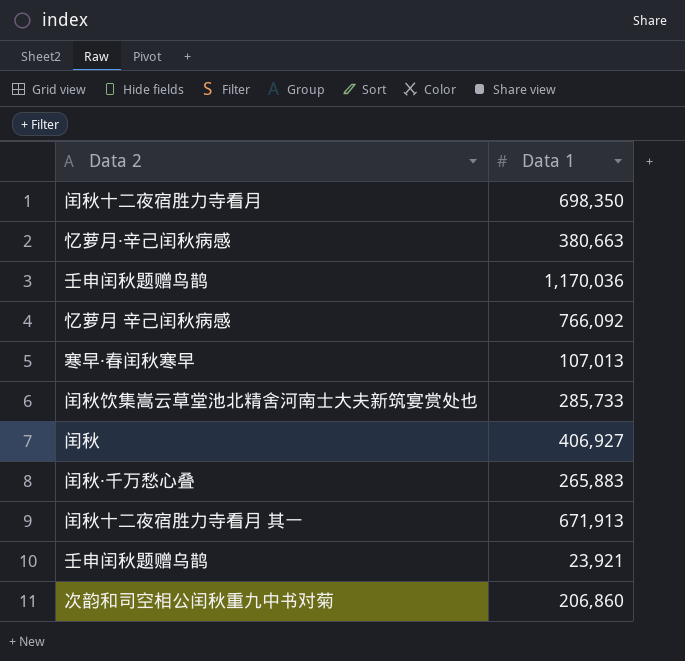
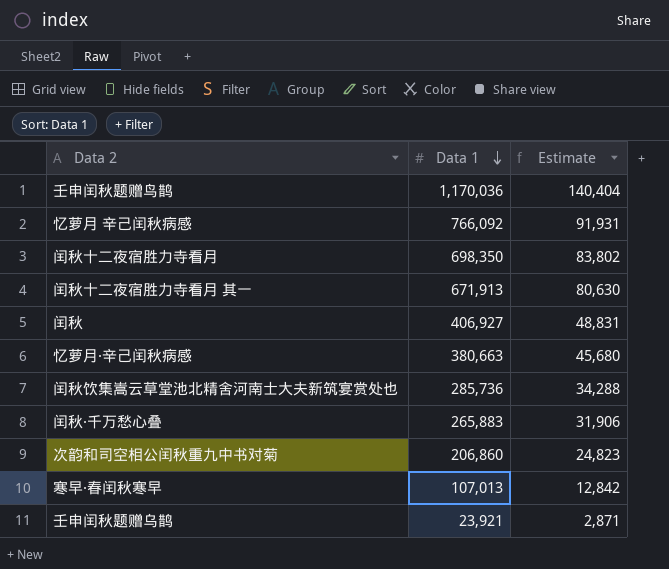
row order: none -> Data 1 descending
column Estimate | formula: none -> [Data 1] * 0.12
闰秋饮集嵩云草堂池北精舍河南士大夫新筑宴赏处也 | Data 1: 285,733 -> 285,736

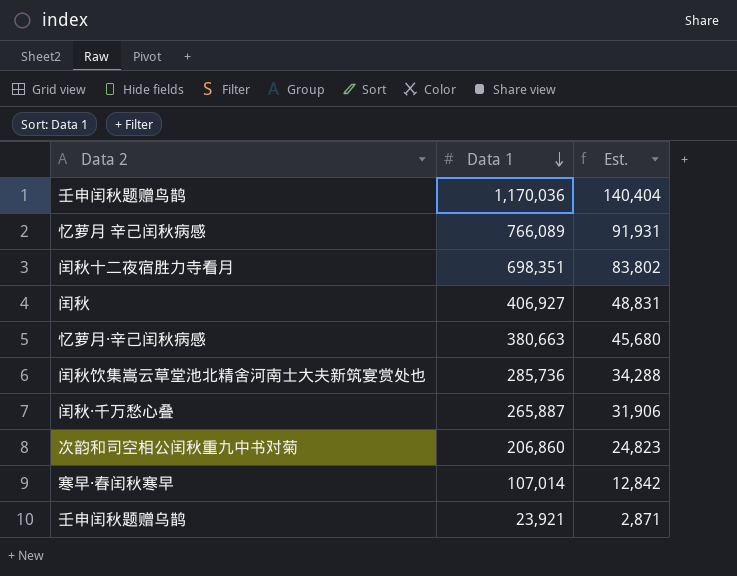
column name: Estimate -> Est.
row 闰秋十二夜宿胜力寺看月 其一: 671,913 | 80,630 -> none
忆萝月 辛己闰秋病感 | Data 1: 766,092 -> 766,089
闰秋十二夜宿胜力寺看月 | Data 1: 698,350 -> 698,351
闰秋·千万愁心叠 | Data 1: 265,883 -> 265,887
寒早·春闰秋寒早 | Data 1: 107,013 -> 107,014

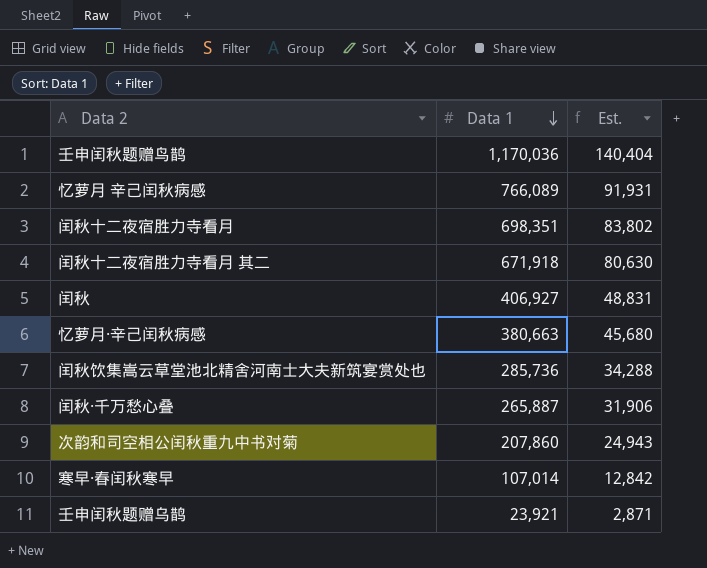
row 闰秋十二夜宿胜力寺看月 其二: none -> 671,918 | 80,630
次韵和司空相公闰秋重九中书对菊 | Data 1: 206,860 -> 207,860
次韵和司空相公闰秋重九中书对菊 | Est.: 24,823 -> 24,943

